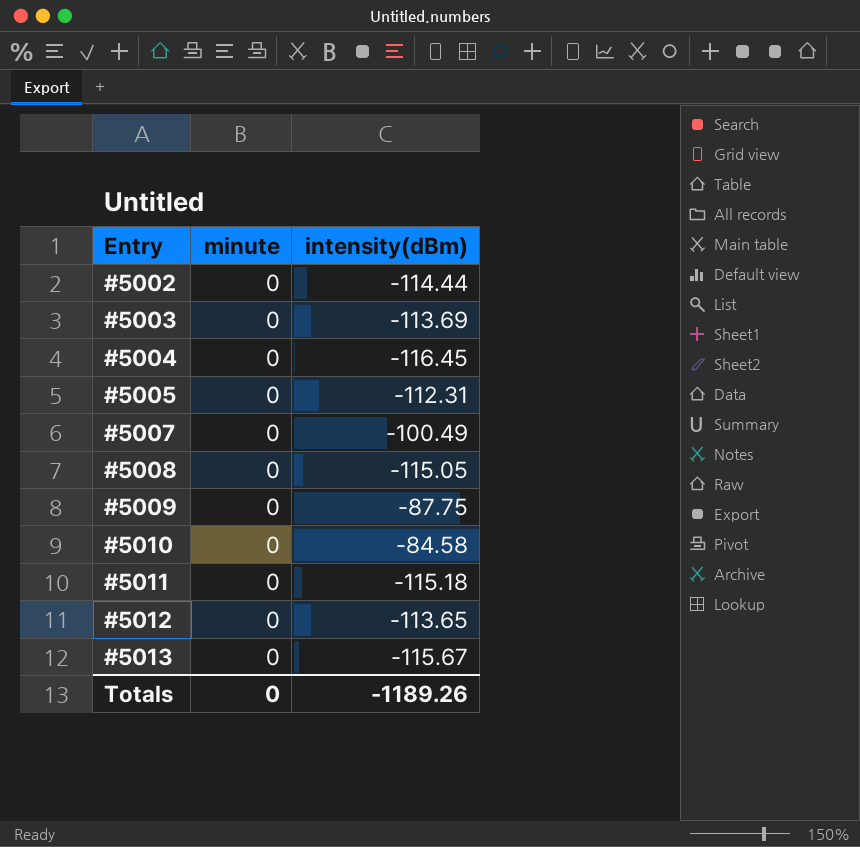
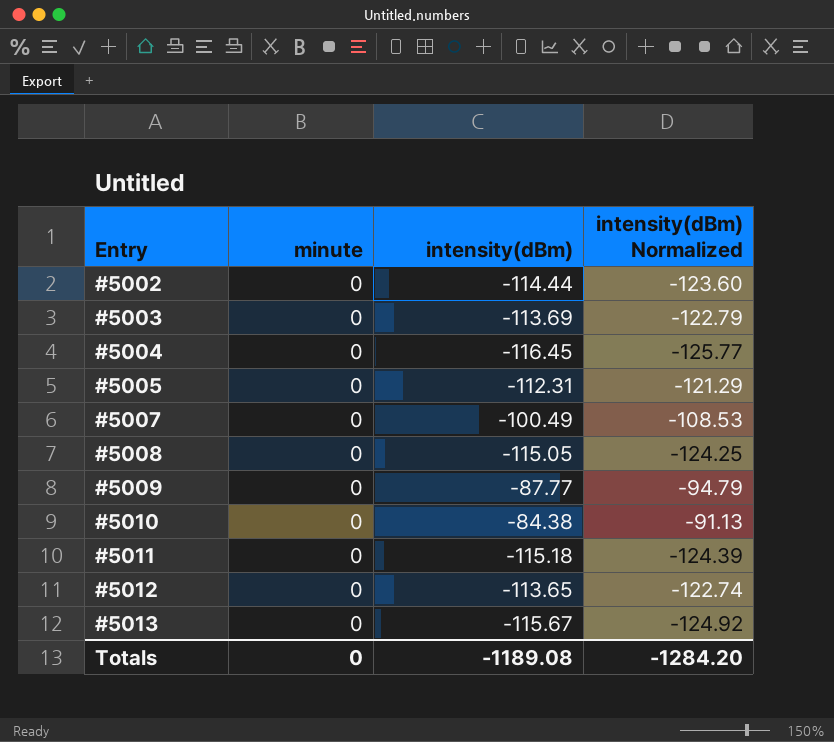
column intensity(dBm) Normalized | formula: none -> [intensity(dBm)] * 1.08
#5009 | intensity(dBm): -87.75 -> -87.77
#5010 | intensity(dBm): -84.58 -> -84.38
Totals | intensity(dBm): -1189.26 -> -1189.08

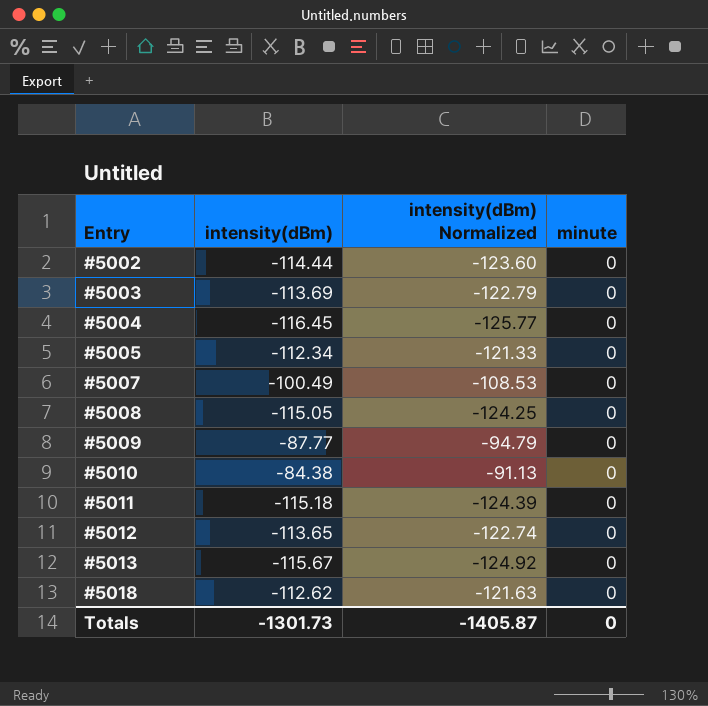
column minute | position: 2 -> 4
#5005 | intensity(dBm): -112.31 -> -112.34
#5005 | intensity(dBm) Normalized: -121.29 -> -121.33
row #5018: none -> -112.62 | -121.63 | 0
Totals | intensity(dBm): -1189.08 -> -1301.73
Totals | intensity(dBm) Normalized: -1284.20 -> -1405.87

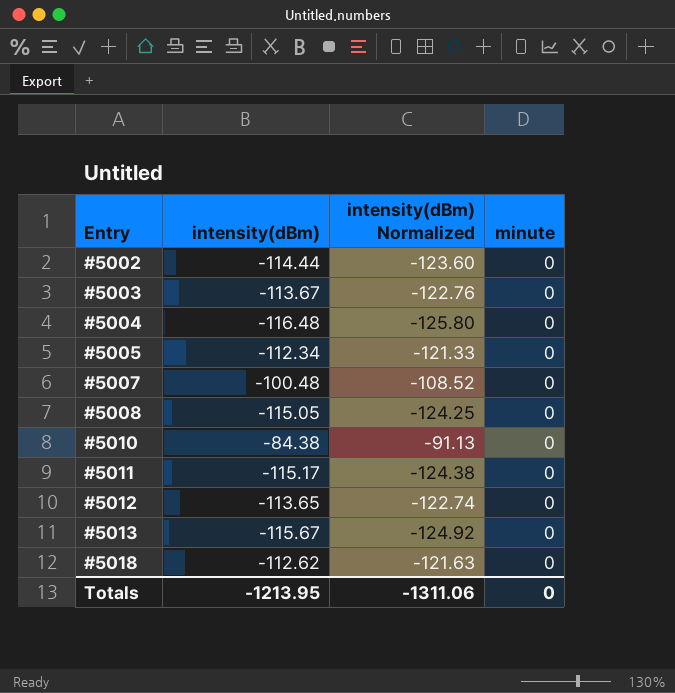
row #5009: -87.77 | -94.79 | 0 -> none
#5003 | intensity(dBm): -113.69 -> -113.67
#5003 | intensity(dBm) Normalized: -122.79 -> -122.76
#5004 | intensity(dBm): -116.45 -> -116.48
#5004 | intensity(dBm) Normalized: -125.77 -> -125.80
#5007 | intensity(dBm): -100.49 -> -100.48
#5007 | intensity(dBm) Normalized: -108.53 -> -108.52
#5011 | intensity(dBm): -115.18 -> -115.17
#5011 | intensity(dBm) Normalized: -124.39 -> -124.38
Totals | intensity(dBm): -1301.73 -> -1213.95
Totals | intensity(dBm) Normalized: -1405.87 -> -1311.06

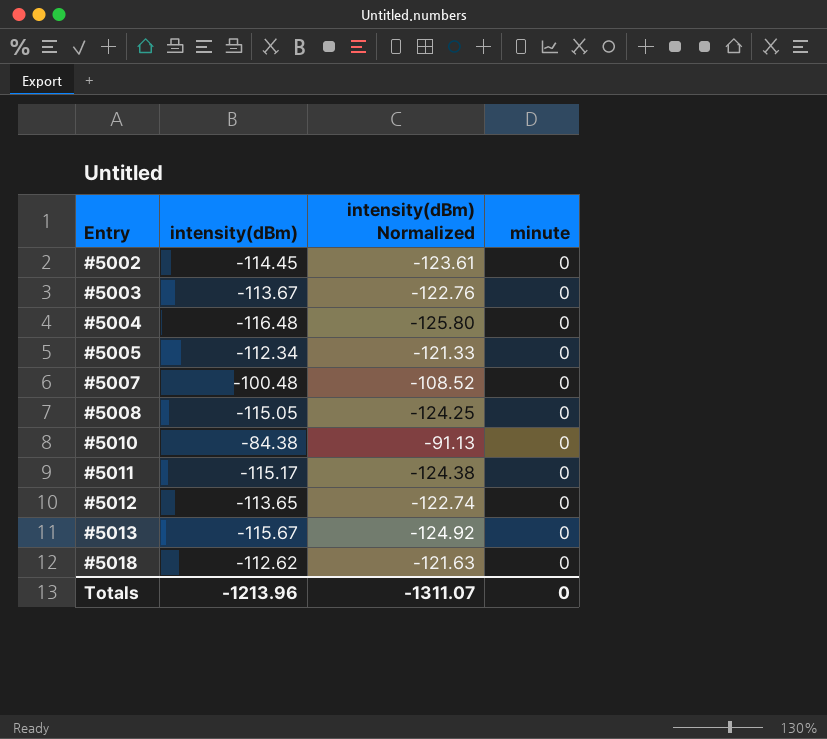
#5002 | intensity(dBm): -114.44 -> -114.45
#5002 | intensity(dBm) Normalized: -123.60 -> -123.61
Totals | intensity(dBm): -1213.95 -> -1213.96
Totals | intensity(dBm) Normalized: -1311.06 -> -1311.07

